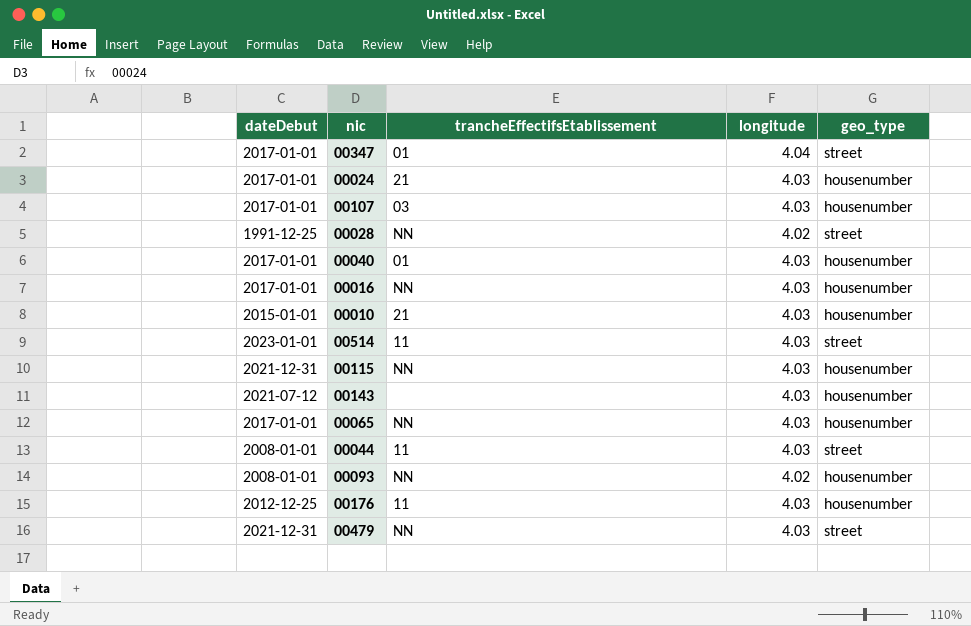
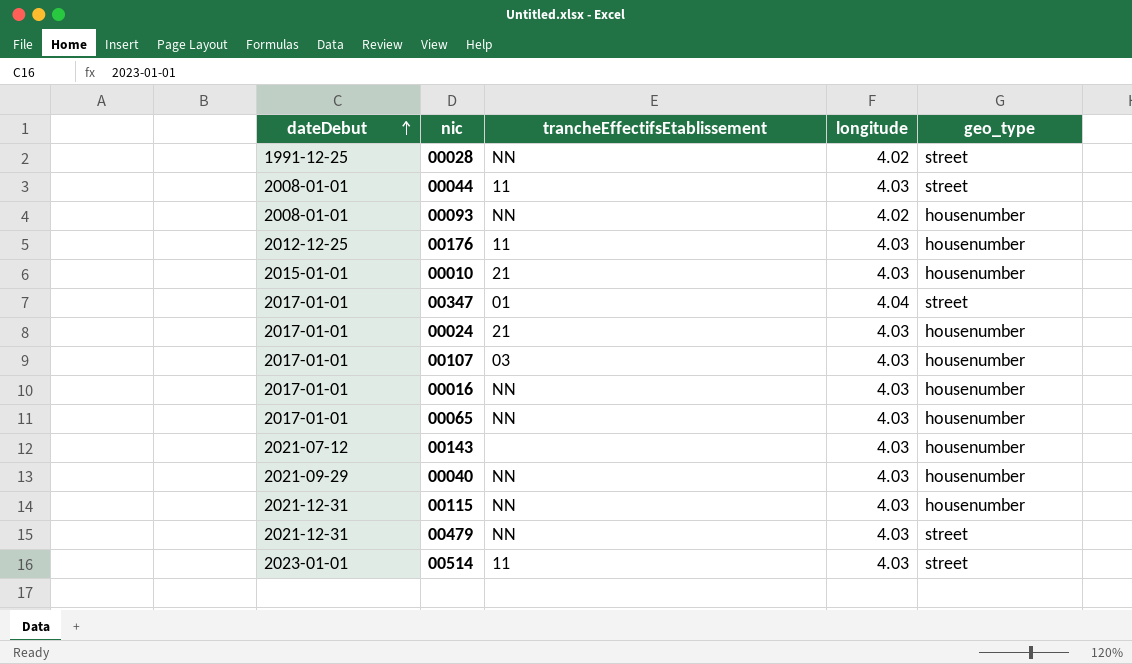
row order: none -> dateDebut ascending
00040 | dateDebut: 2017-01-01 -> 2021-09-29
00040 | trancheEffectifsEtablissement: 01 -> NN

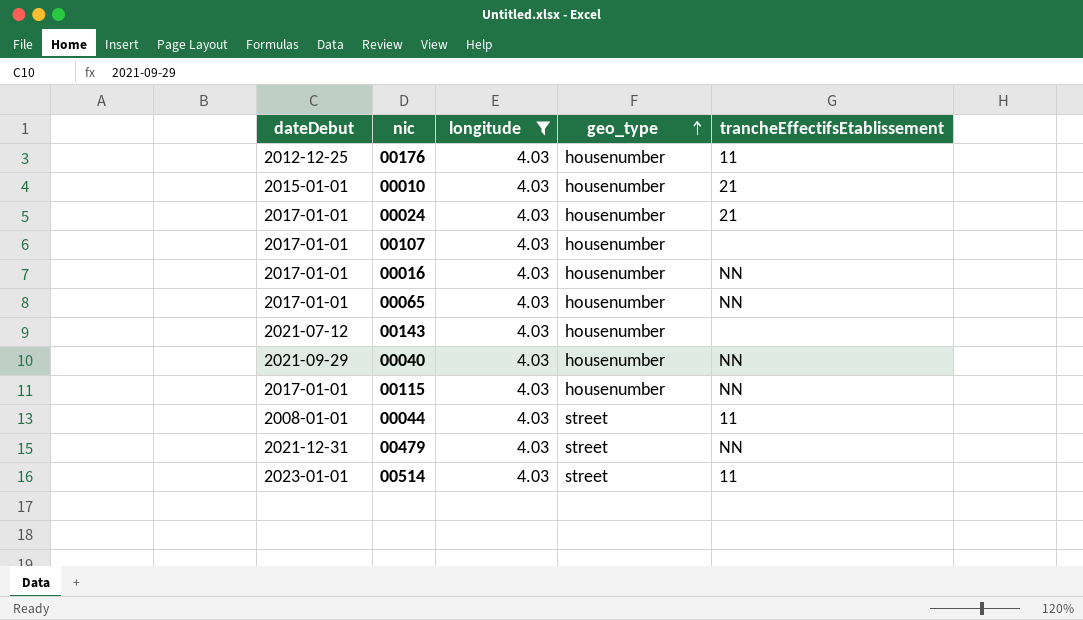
filter: none -> longitude = 4.03
row order: dateDebut ascending -> geo_type ascending
column trancheEffectifsEtablissement | position: 3 -> 5
00107 | trancheEffectifsEtablissement: 03 -> none
00115 | dateDebut: 2021-12-31 -> 2017-01-01

